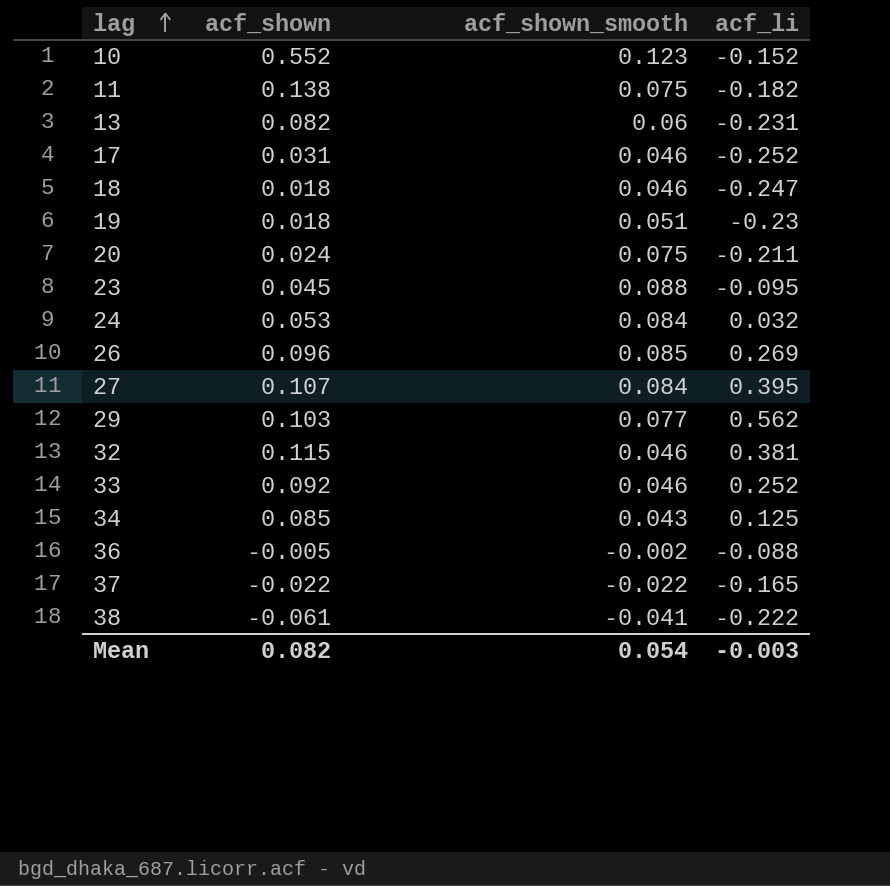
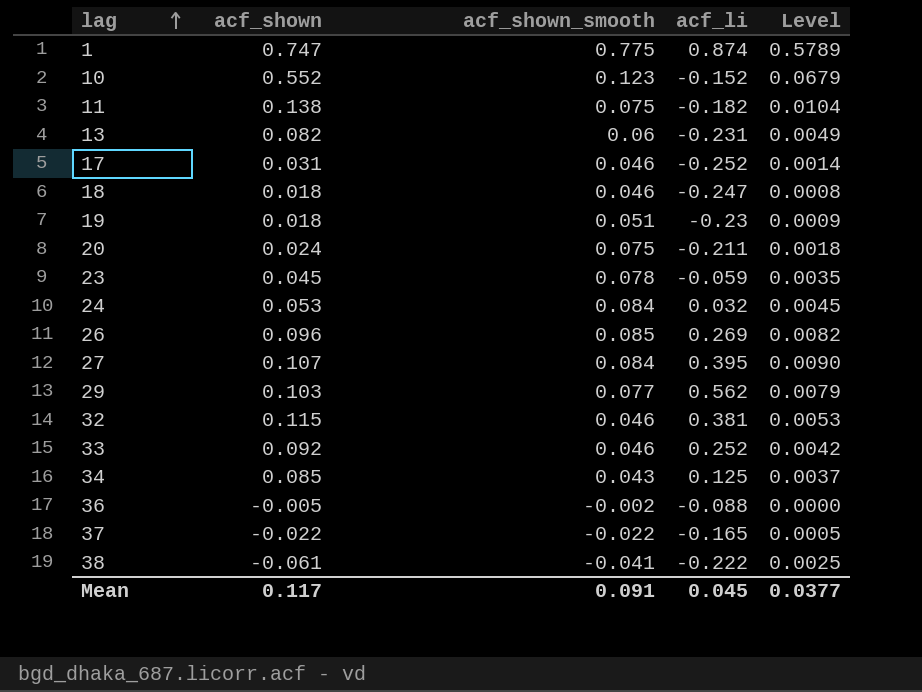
column Level | formula: none -> [acf_shown] * [acf_shown_smooth]
row 1: none -> 0.747 | 0.775 | 0.874 | 0.5789
23 | acf_shown_smooth: 0.088 -> 0.078
23 | acf_li: -0.095 -> -0.059
Mean | acf_shown: 0.082 -> 0.117
Mean | acf_shown_smooth: 0.054 -> 0.091
Mean | acf_li: -0.003 -> 0.045

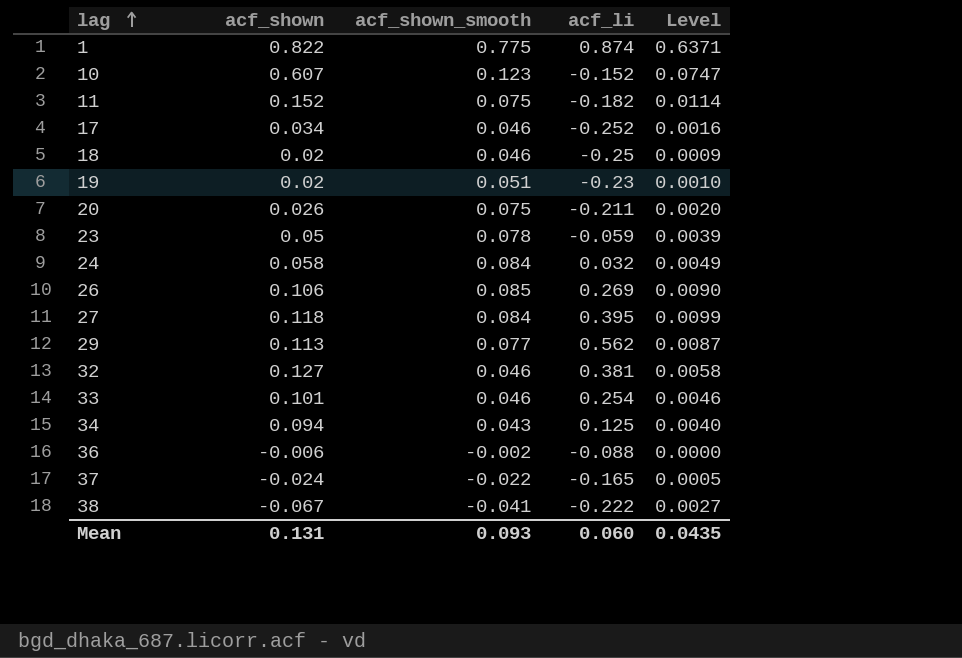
row 13: 0.082 | 0.06 | -0.231 | 0.0049 -> none
1 | acf_shown: 0.747 -> 0.822
1 | Level: 0.5789 -> 0.6371
10 | acf_shown: 0.552 -> 0.607
10 | Level: 0.0679 -> 0.0747
11 | acf_shown: 0.138 -> 0.152
11 | Level: 0.0104 -> 0.0114
17 | acf_shown: 0.031 -> 0.034
17 | Level: 0.0014 -> 0.0016
18 | acf_shown: 0.018 -> 0.02
18 | acf_li: -0.247 -> -0.25
18 | Level: 0.0008 -> 0.0009
19 | acf_shown: 0.018 -> 0.02
19 | Level: 0.0009 -> 0.0010
20 | acf_shown: 0.024 -> 0.026
20 | Level: 0.0018 -> 0.0020
23 | acf_shown: 0.045 -> 0.05
23 | Level: 0.0035 -> 0.0039
24 | acf_shown: 0.053 -> 0.058
24 | Level: 0.0045 -> 0.0049
26 | acf_shown: 0.096 -> 0.106
26 | Level: 0.0082 -> 0.0090
27 | acf_shown: 0.107 -> 0.118
27 | Level: 0.0090 -> 0.0099
29 | acf_shown: 0.103 -> 0.113
29 | Level: 0.0079 -> 0.0087
32 | acf_shown: 0.115 -> 0.127
32 | Level: 0.0053 -> 0.0058
33 | acf_shown: 0.092 -> 0.101
33 | acf_li: 0.252 -> 0.254
33 | Level: 0.0042 -> 0.0046
34 | acf_shown: 0.085 -> 0.094
34 | Level: 0.0037 -> 0.0040
36 | acf_shown: -0.005 -> -0.006
37 | acf_shown: -0.022 -> -0.024
38 | acf_shown: -0.061 -> -0.067
38 | Level: 0.0025 -> 0.0027
Mean | acf_shown: 0.117 -> 0.131
Mean | acf_shown_smooth: 0.091 -> 0.093
Mean | acf_li: 0.045 -> 0.060
Mean | Level: 0.0377 -> 0.0435

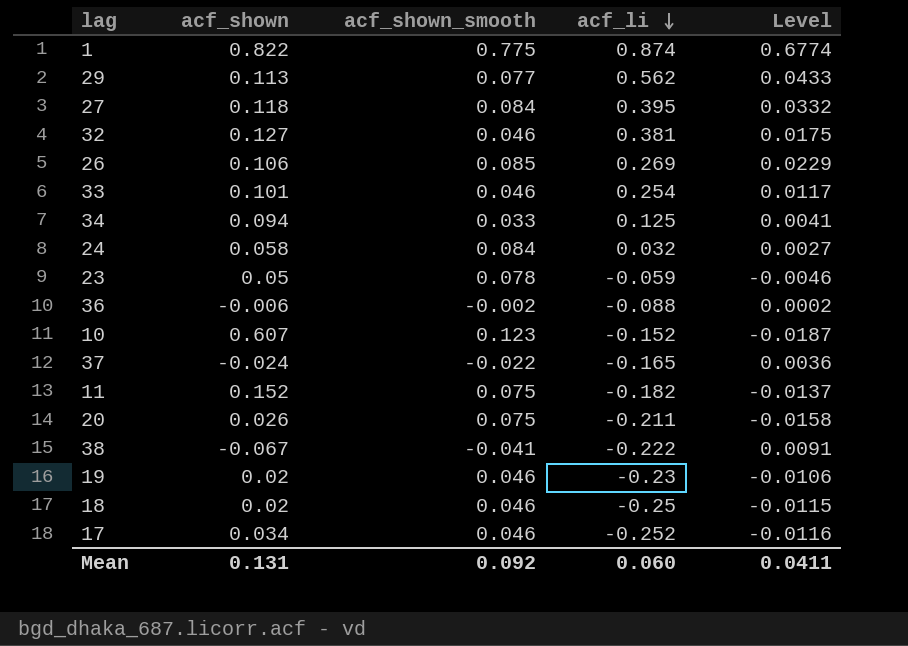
row order: lag ascending -> acf_li descending
column Level | formula: [acf_shown] * [acf_shown_smooth] -> [acf_shown_smooth] * [acf_li]
34 | acf_shown_smooth: 0.043 -> 0.033
19 | acf_shown_smooth: 0.051 -> 0.046
Mean | acf_shown_smooth: 0.093 -> 0.092
Mean | Level: 0.0435 -> 0.0411

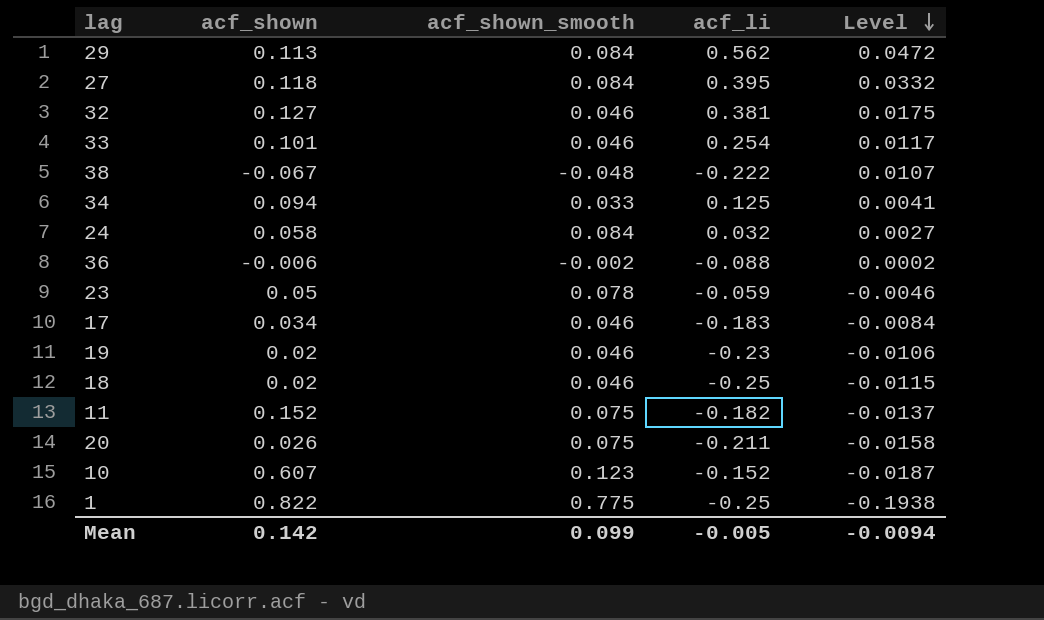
row order: acf_li descending -> Level descending
row 26: 0.106 | 0.085 | 0.269 | 0.0229 -> none
row 37: -0.024 | -0.022 | -0.165 | 0.0036 -> none
29 | acf_shown_smooth: 0.077 -> 0.084
29 | Level: 0.0433 -> 0.0472
38 | acf_shown_smooth: -0.041 -> -0.048
38 | Level: 0.0091 -> 0.0107
17 | acf_li: -0.252 -> -0.183
17 | Level: -0.0116 -> -0.0084
1 | acf_li: 0.874 -> -0.25
1 | Level: 0.6774 -> -0.1938
Mean | acf_shown: 0.131 -> 0.142
Mean | acf_shown_smooth: 0.092 -> 0.099
Mean | acf_li: 0.060 -> -0.005
Mean | Level: 0.0411 -> -0.0094

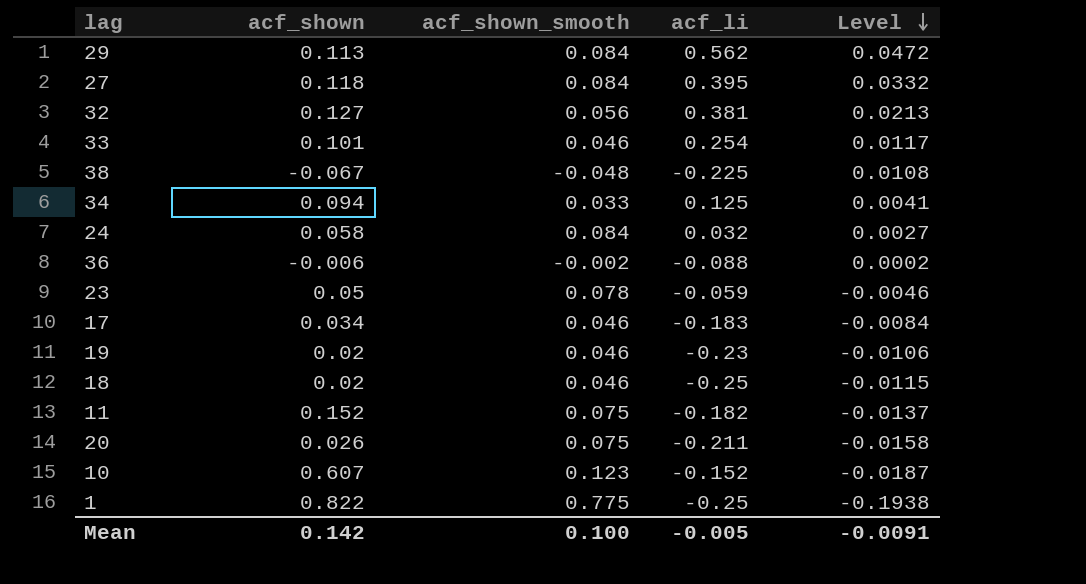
32 | acf_shown_smooth: 0.046 -> 0.056
32 | Level: 0.0175 -> 0.0213
38 | acf_li: -0.222 -> -0.225
38 | Level: 0.0107 -> 0.0108
Mean | acf_shown_smooth: 0.099 -> 0.100
Mean | Level: -0.0094 -> -0.0091

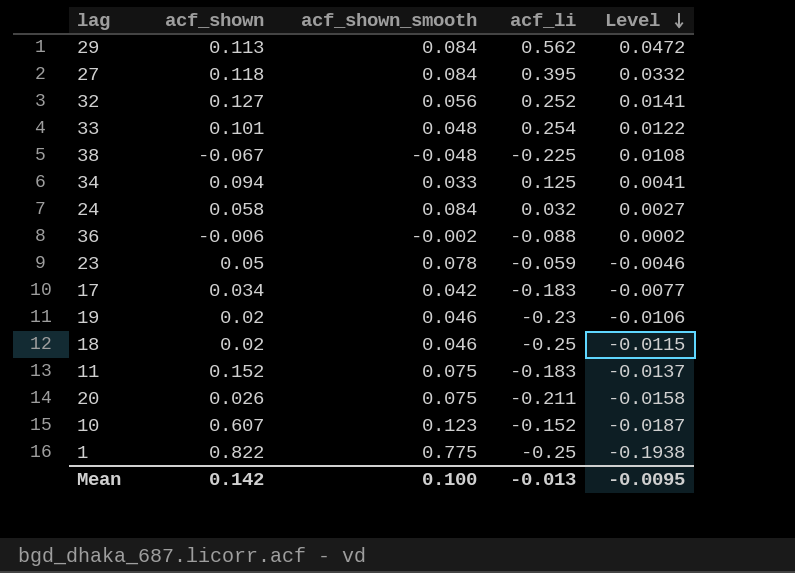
32 | acf_li: 0.381 -> 0.252
32 | Level: 0.0213 -> 0.0141
33 | acf_shown_smooth: 0.046 -> 0.048
33 | Level: 0.0117 -> 0.0122
17 | acf_shown_smooth: 0.046 -> 0.042
17 | Level: -0.0084 -> -0.0077
11 | acf_li: -0.182 -> -0.183
Mean | acf_li: -0.005 -> -0.013
Mean | Level: -0.0091 -> -0.0095

